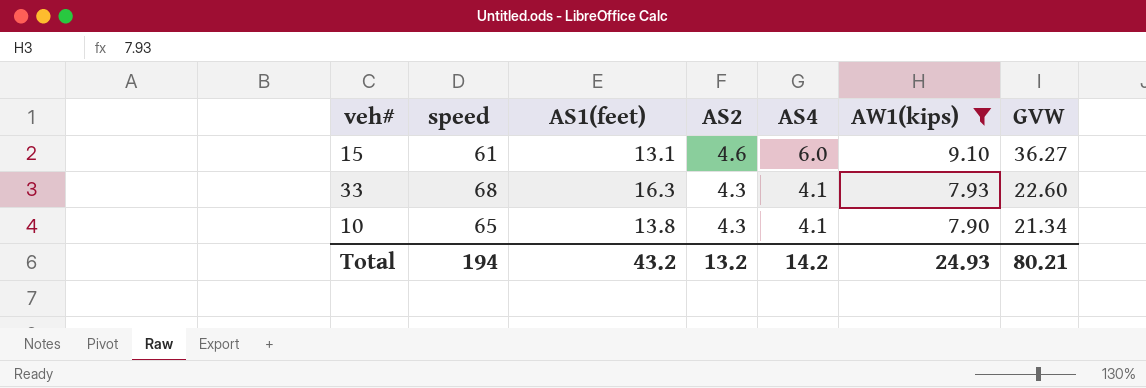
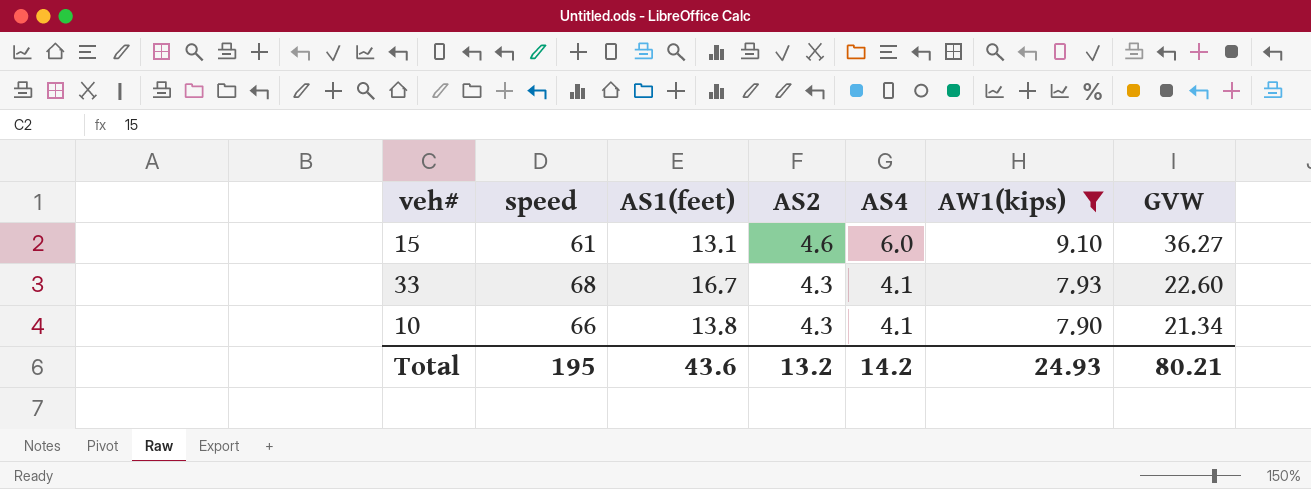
33 | AS1(feet): 16.3 -> 16.7
10 | speed: 65 -> 66
Total | speed: 194 -> 195
Total | AS1(feet): 43.2 -> 43.6

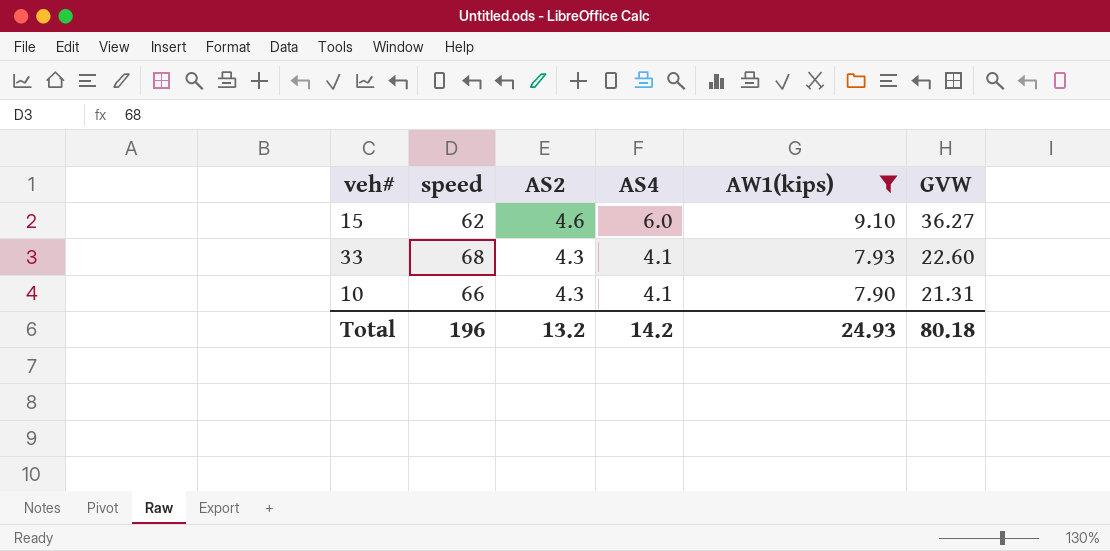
column AS1(feet) | position: 3 -> none
15 | speed: 61 -> 62
10 | GVW: 21.34 -> 21.31
Total | speed: 195 -> 196
Total | GVW: 80.21 -> 80.18

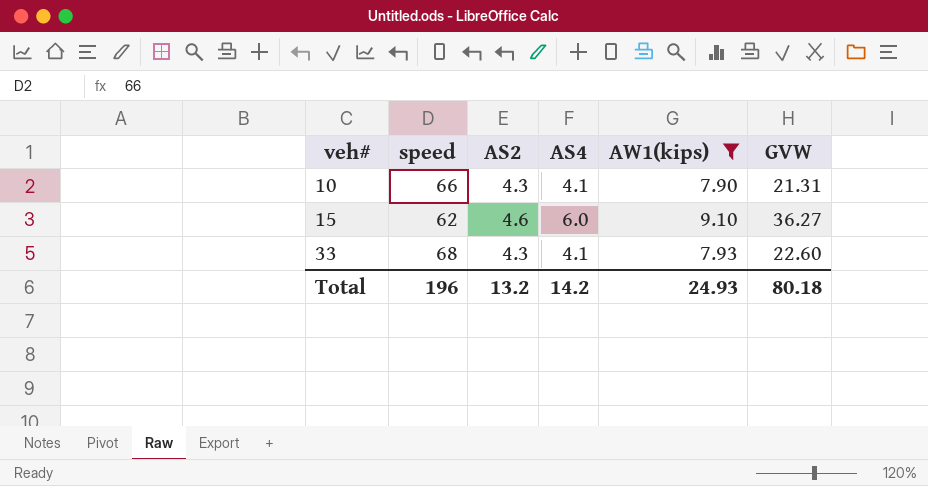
row order: AS2 descending -> veh# ascending

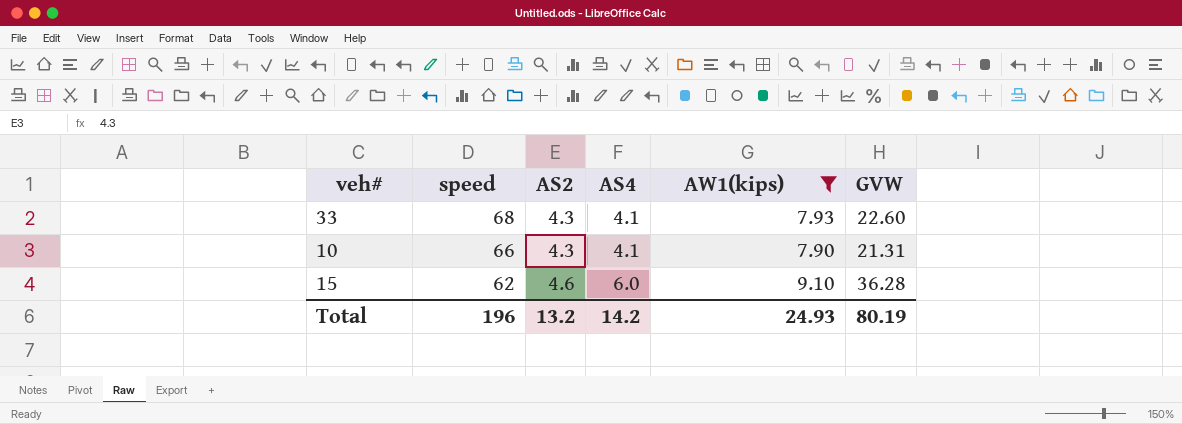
row order: veh# ascending -> speed descending
15 | GVW: 36.27 -> 36.28
Total | GVW: 80.18 -> 80.19

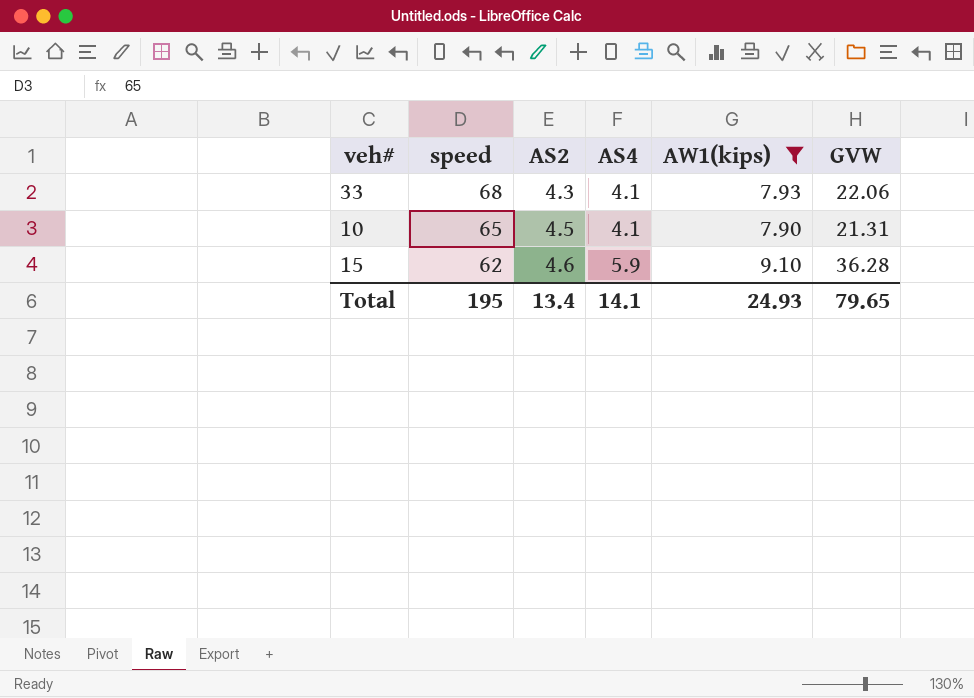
33 | GVW: 22.60 -> 22.06
10 | speed: 66 -> 65
10 | AS2: 4.3 -> 4.5
15 | AS4: 6.0 -> 5.9
Total | speed: 196 -> 195
Total | AS2: 13.2 -> 13.4
Total | AS4: 14.2 -> 14.1
Total | GVW: 80.19 -> 79.65

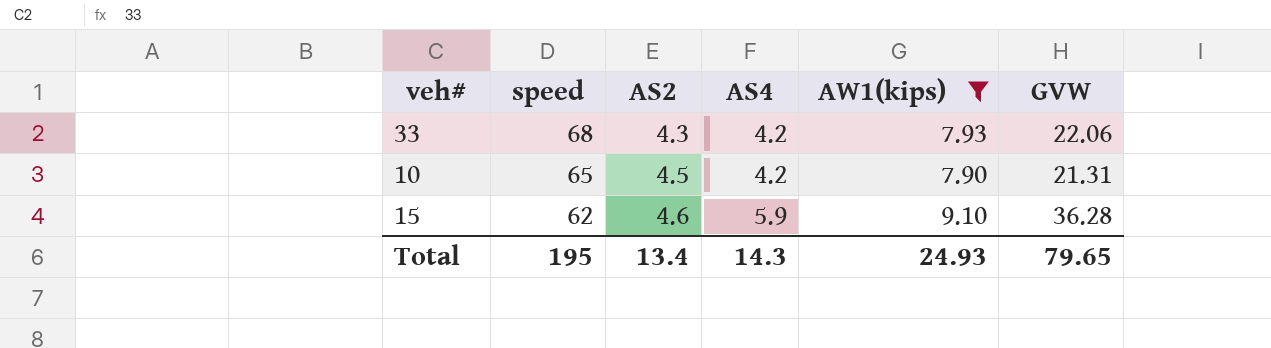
33 | AS4: 4.1 -> 4.2
10 | AS4: 4.1 -> 4.2
Total | AS4: 14.1 -> 14.3

